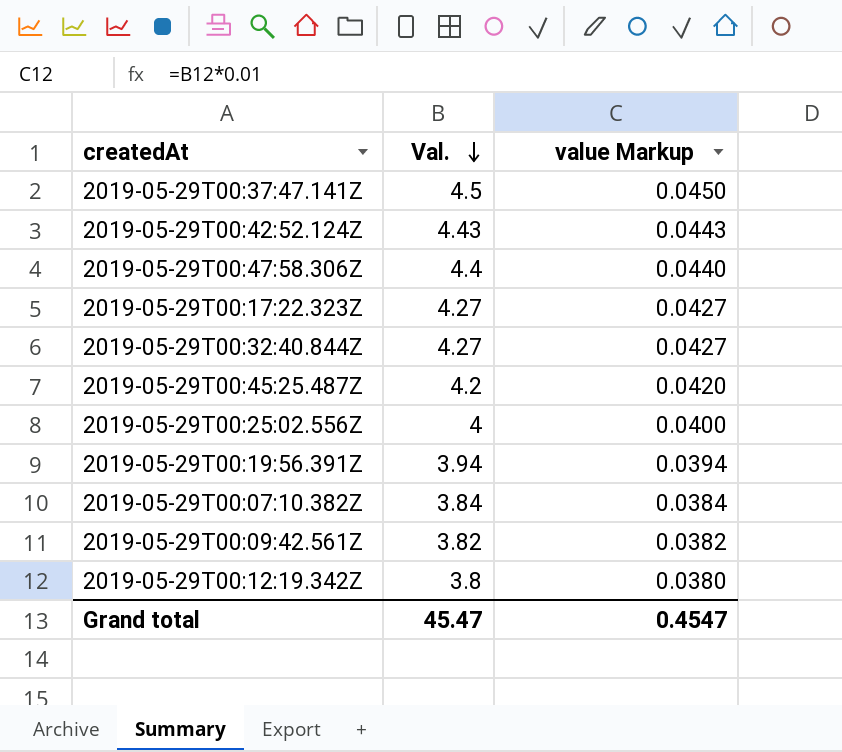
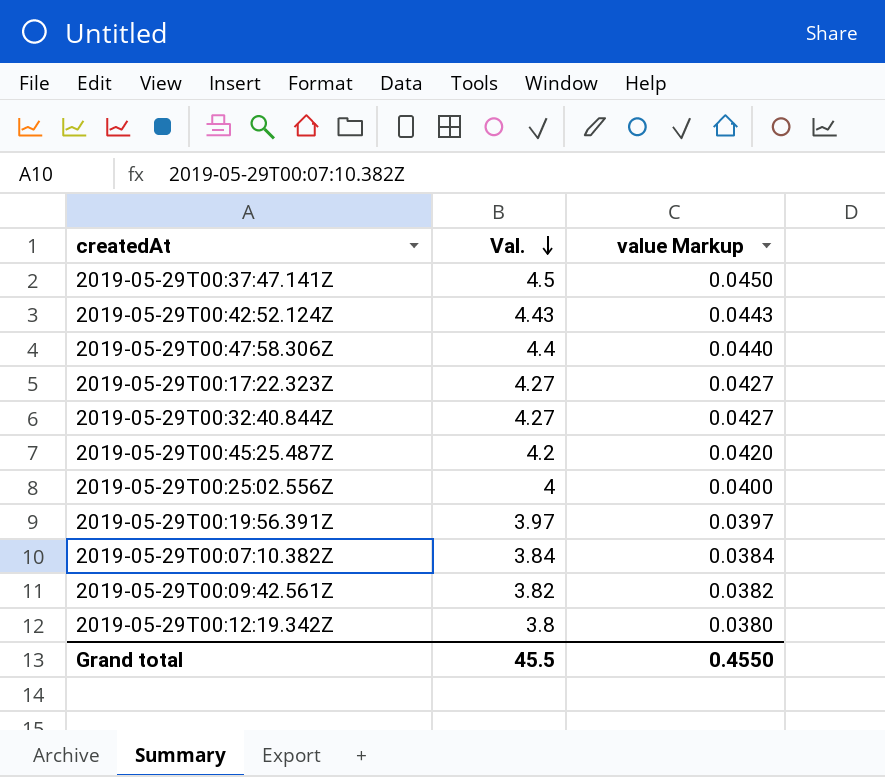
2019-05-29T00:19:56.391Z | Val.: 3.94 -> 3.97
2019-05-29T00:19:56.391Z | value Markup: 0.0394 -> 0.0397
Grand total | Val.: 45.47 -> 45.5
Grand total | value Markup: 0.4547 -> 0.4550

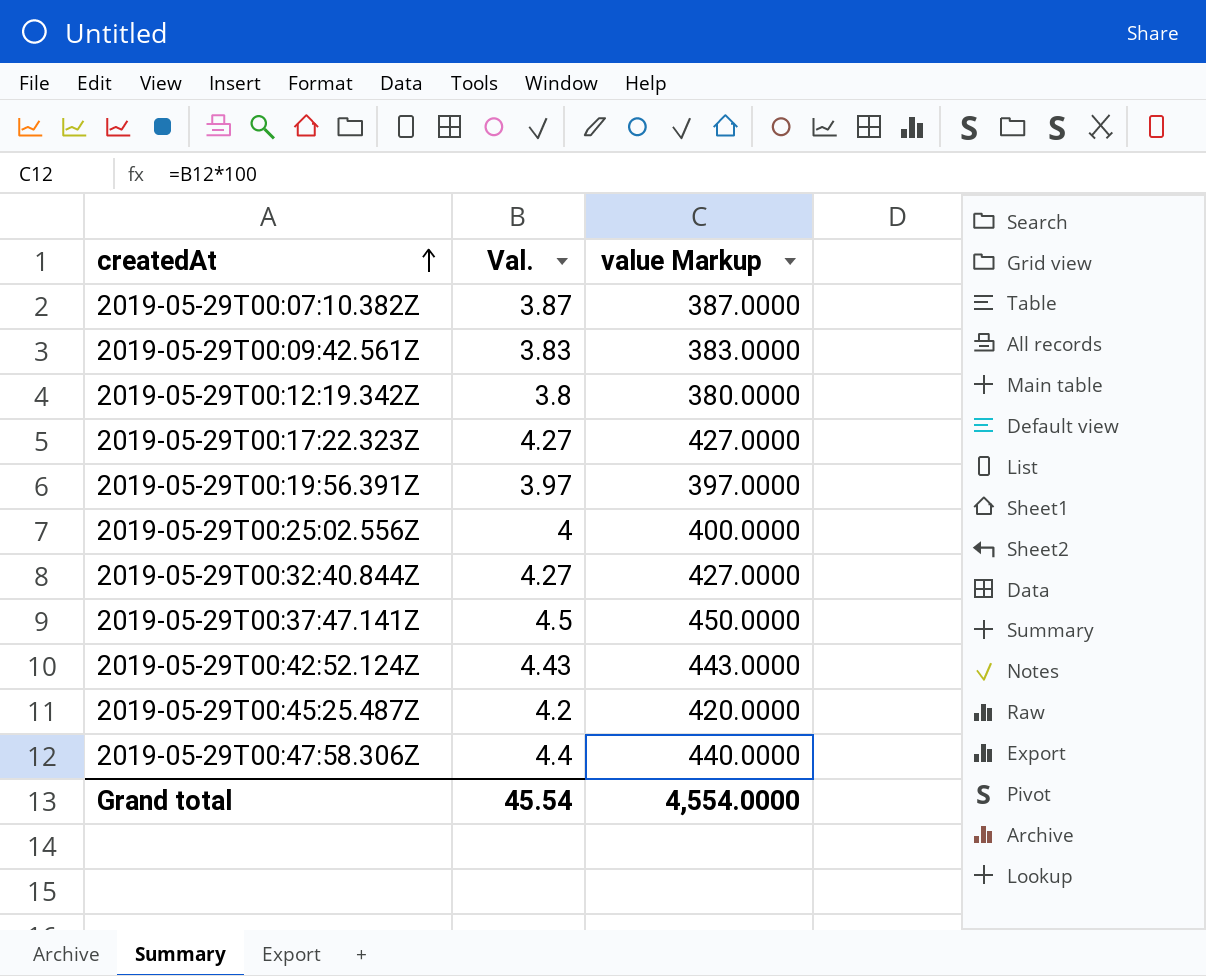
row order: Val. descending -> createdAt ascending
column value Markup | formula: [Val.] * 0.01 -> [Val.] * 100
2019-05-29T00:07:10.382Z | Val.: 3.84 -> 3.87
2019-05-29T00:09:42.561Z | Val.: 3.82 -> 3.83
Grand total | Val.: 45.5 -> 45.54
Grand total | value Markup: 0.4550 -> 4,554.0000

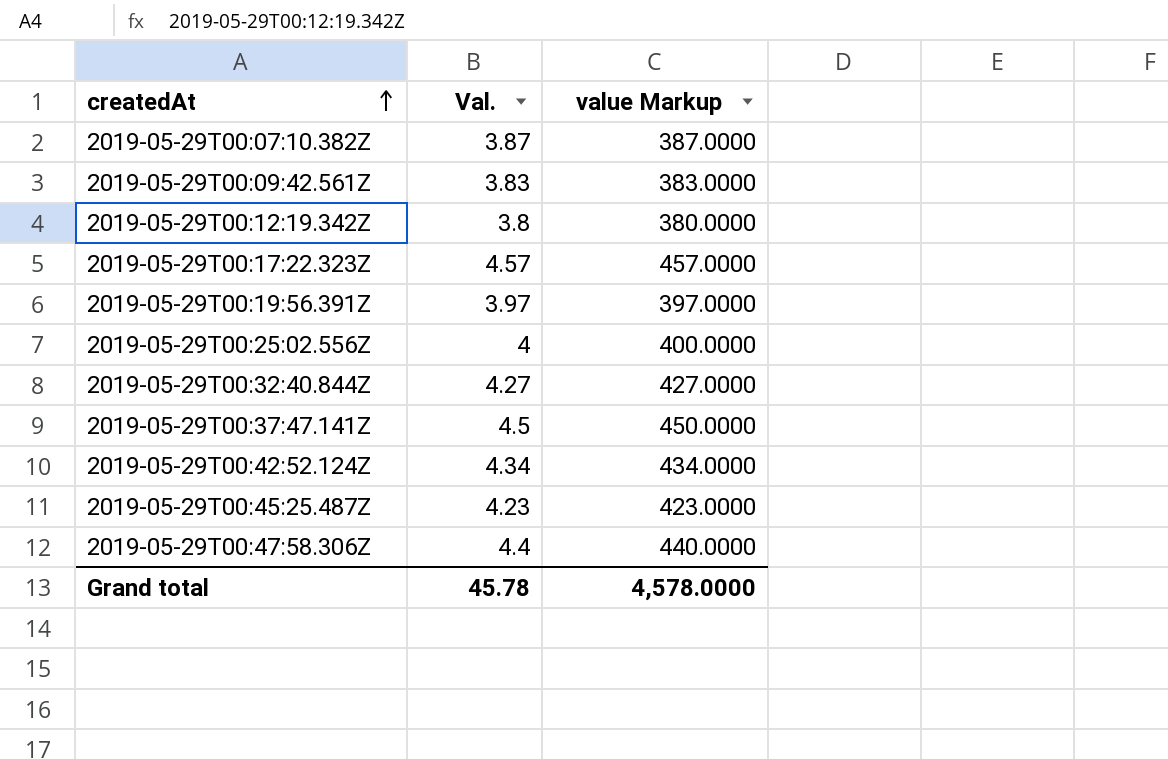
2019-05-29T00:17:22.323Z | Val.: 4.27 -> 4.57
2019-05-29T00:17:22.323Z | value Markup: 427.0000 -> 457.0000
2019-05-29T00:42:52.124Z | Val.: 4.43 -> 4.34
2019-05-29T00:42:52.124Z | value Markup: 443.0000 -> 434.0000
2019-05-29T00:45:25.487Z | Val.: 4.2 -> 4.23
2019-05-29T00:45:25.487Z | value Markup: 420.0000 -> 423.0000
Grand total | Val.: 45.54 -> 45.78
Grand total | value Markup: 4,554.0000 -> 4,578.0000

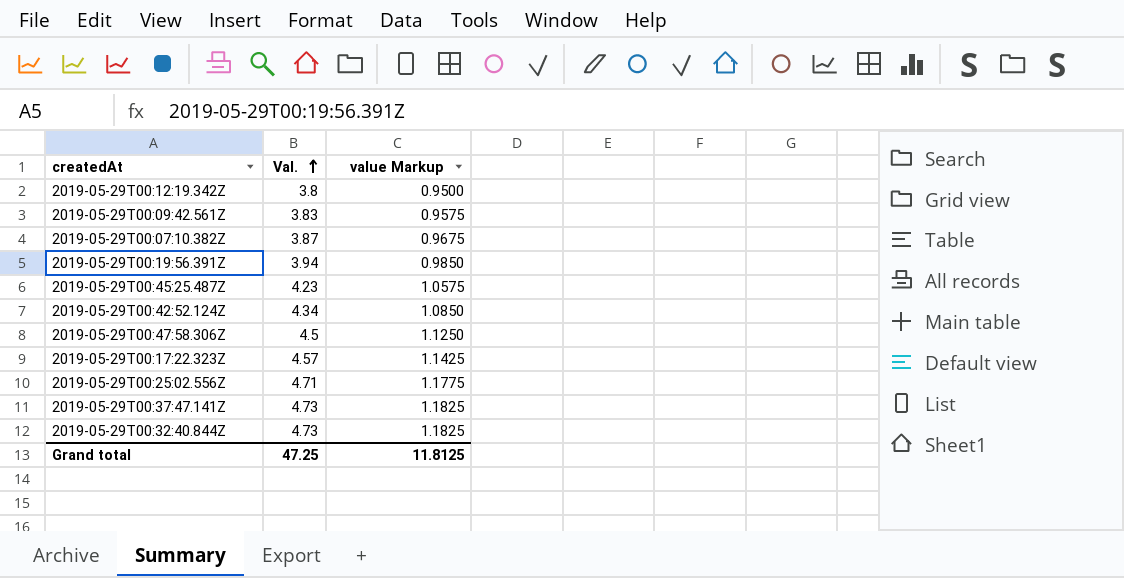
row order: createdAt ascending -> Val. ascending
column value Markup | formula: [Val.] * 100 -> [Val.] * 0.25
2019-05-29T00:19:56.391Z | Val.: 3.97 -> 3.94
2019-05-29T00:47:58.306Z | Val.: 4.4 -> 4.5
2019-05-29T00:25:02.556Z | Val.: 4 -> 4.71
2019-05-29T00:37:47.141Z | Val.: 4.5 -> 4.73
2019-05-29T00:32:40.844Z | Val.: 4.27 -> 4.73
Grand total | Val.: 45.78 -> 47.25
Grand total | value Markup: 4,578.0000 -> 11.8125

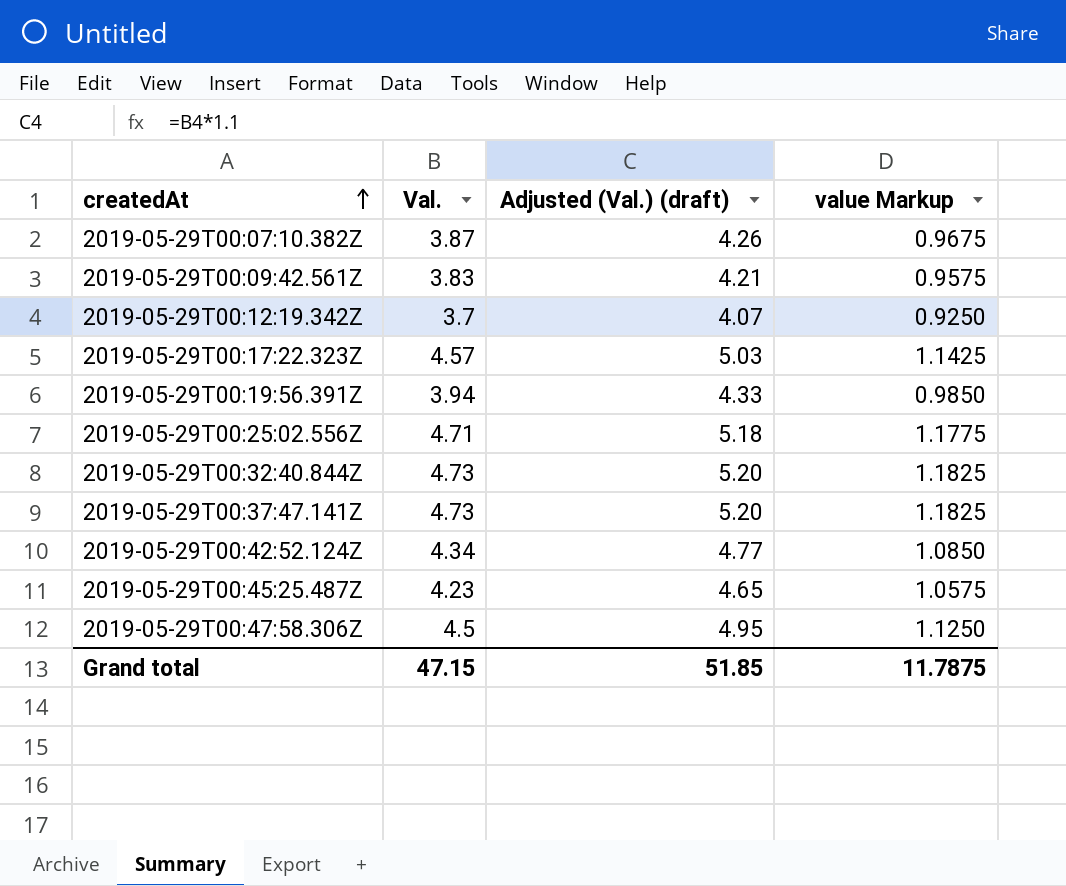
row order: Val. ascending -> createdAt ascending
column Adjusted (Val.) (draft) | formula: none -> [Val.] * 1.1
2019-05-29T00:12:19.342Z | Val.: 3.8 -> 3.7
2019-05-29T00:12:19.342Z | value Markup: 0.9500 -> 0.9250
Grand total | Val.: 47.25 -> 47.15
Grand total | value Markup: 11.8125 -> 11.7875

